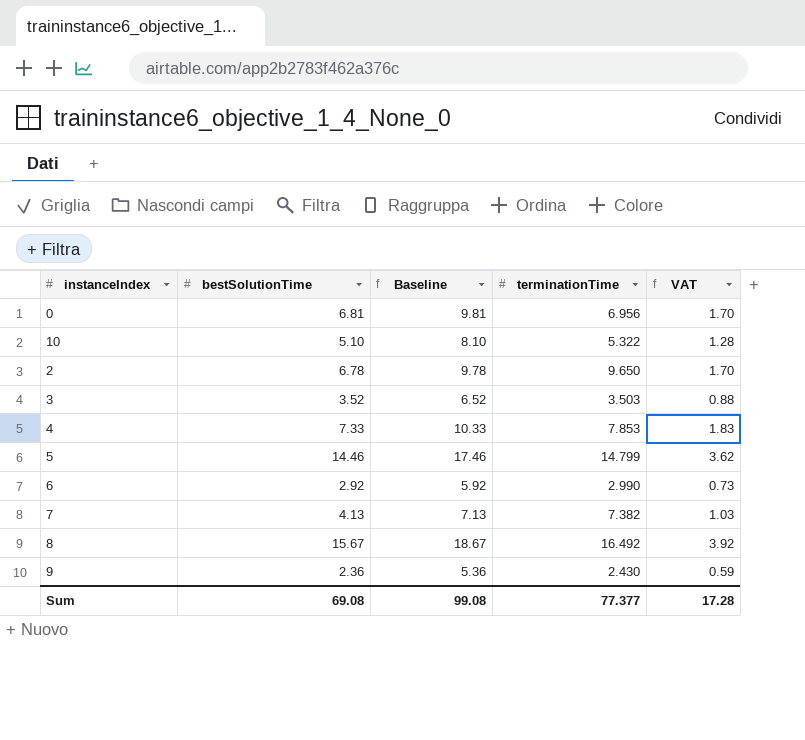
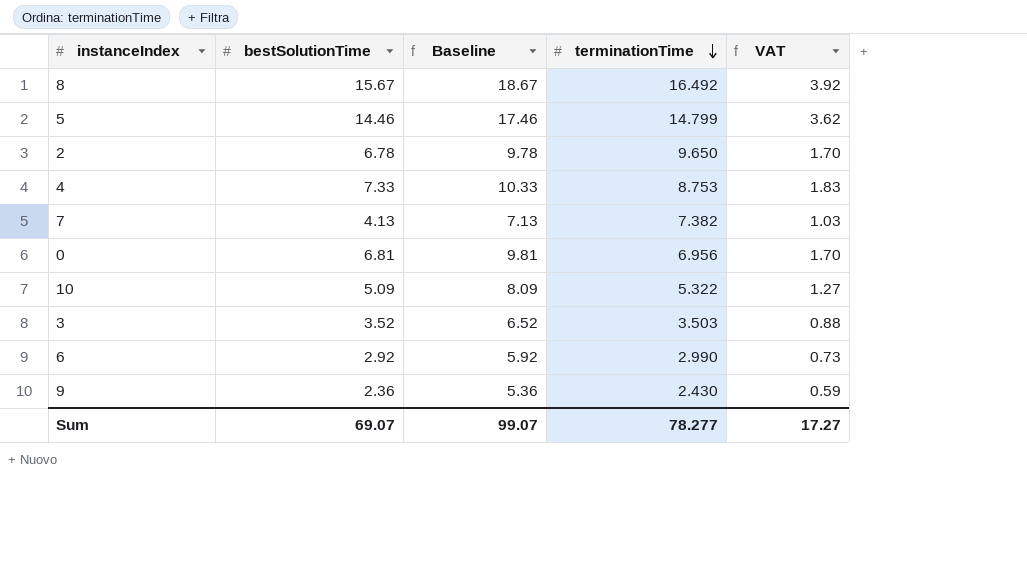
row order: none -> terminationTime descending
4 | terminationTime: 7.853 -> 8.753
10 | bestSolutionTime: 5.10 -> 5.09
10 | Baseline: 8.10 -> 8.09
10 | VAT: 1.28 -> 1.27
Sum | bestSolutionTime: 69.08 -> 69.07
Sum | Baseline: 99.08 -> 99.07
Sum | terminationTime: 77.377 -> 78.277
Sum | VAT: 17.28 -> 17.27

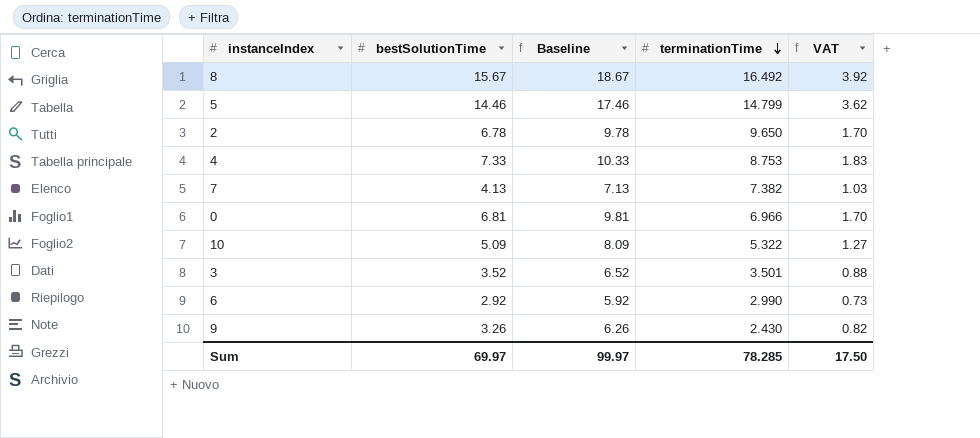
0 | terminationTime: 6.956 -> 6.966
3 | terminationTime: 3.503 -> 3.501
9 | bestSolutionTime: 2.36 -> 3.26
9 | Baseline: 5.36 -> 6.26
9 | VAT: 0.59 -> 0.82
Sum | bestSolutionTime: 69.07 -> 69.97
Sum | Baseline: 99.07 -> 99.97
Sum | terminationTime: 78.277 -> 78.285
Sum | VAT: 17.27 -> 17.50

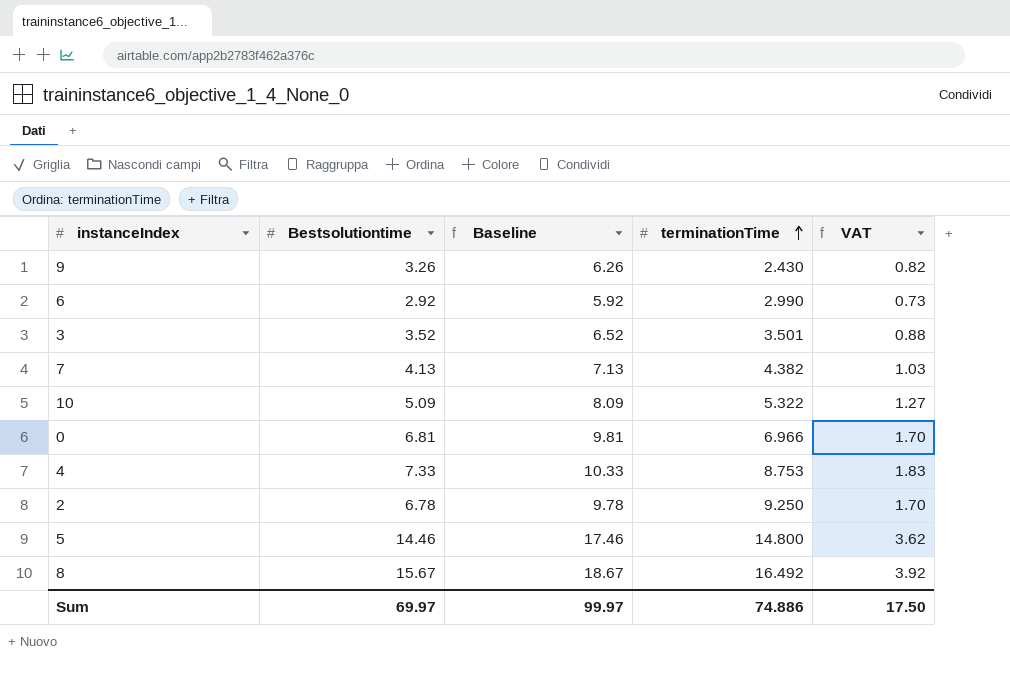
row order: terminationTime descending -> terminationTime ascending
column name: bestSolutionTime -> Bestsolutiontime
7 | terminationTime: 7.382 -> 4.382
2 | terminationTime: 9.650 -> 9.250
5 | terminationTime: 14.799 -> 14.800
Sum | terminationTime: 78.285 -> 74.886

